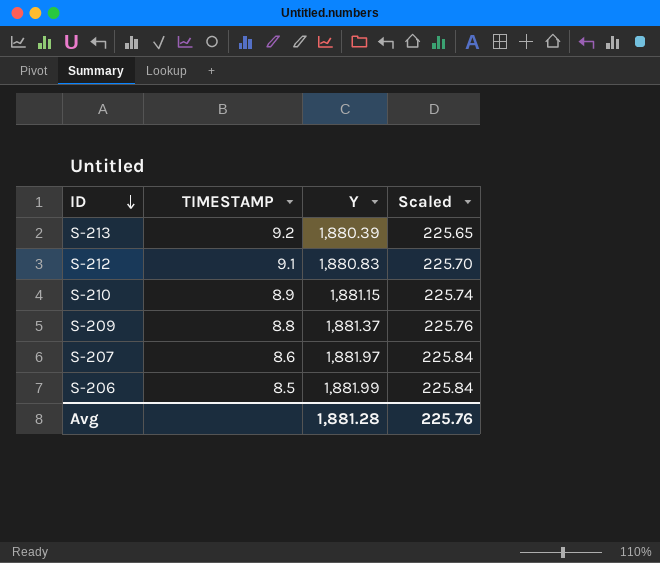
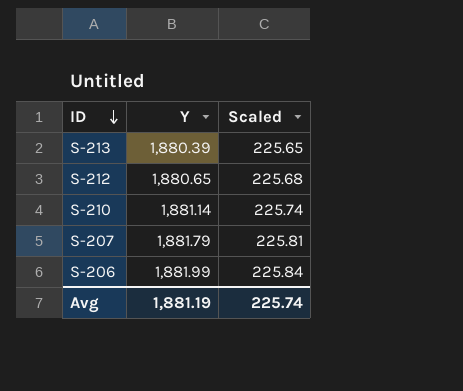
column TIMESTAMP | position: 2 -> none
row S-209: 8.8 | 1,881.37 | 225.76 -> none
S-212 | Y: 1,880.83 -> 1,880.65
S-212 | Scaled: 225.70 -> 225.68
S-210 | Y: 1,881.15 -> 1,881.14
S-207 | Y: 1,881.97 -> 1,881.79
S-207 | Scaled: 225.84 -> 225.81
Avg | Y: 1,881.28 -> 1,881.19
Avg | Scaled: 225.76 -> 225.74

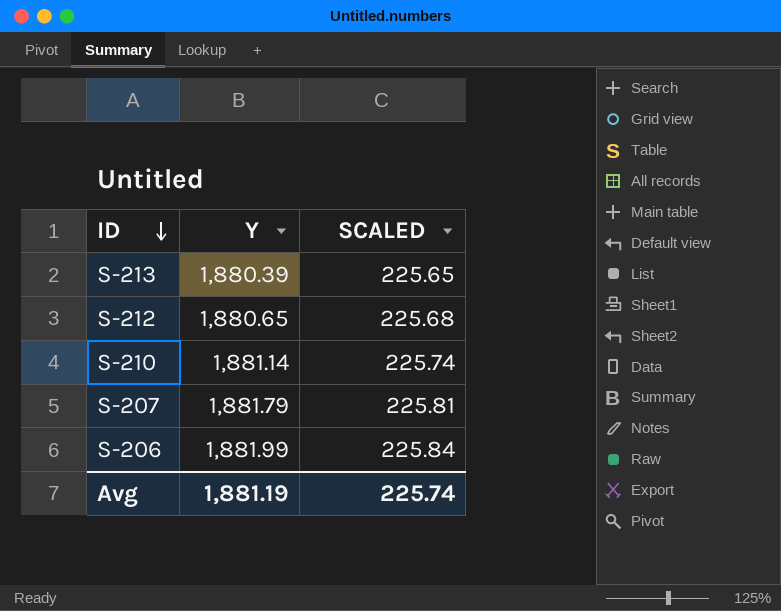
column name: Scaled -> SCALED

